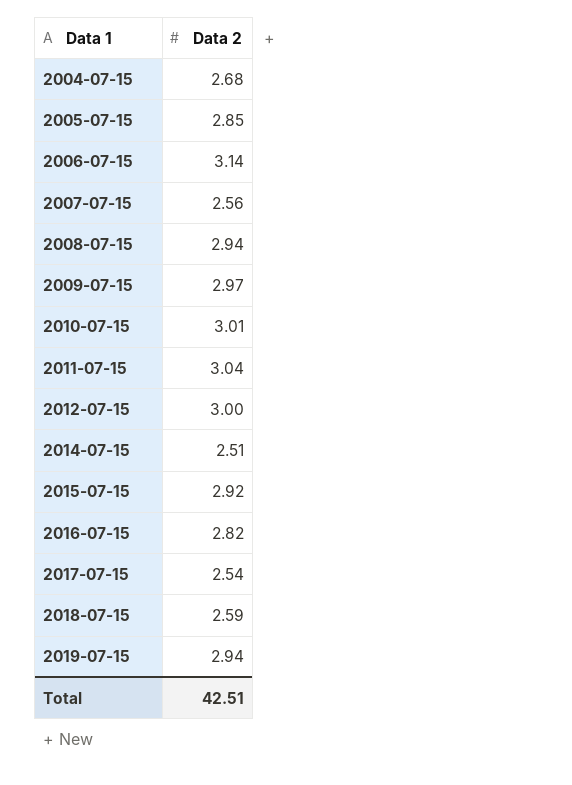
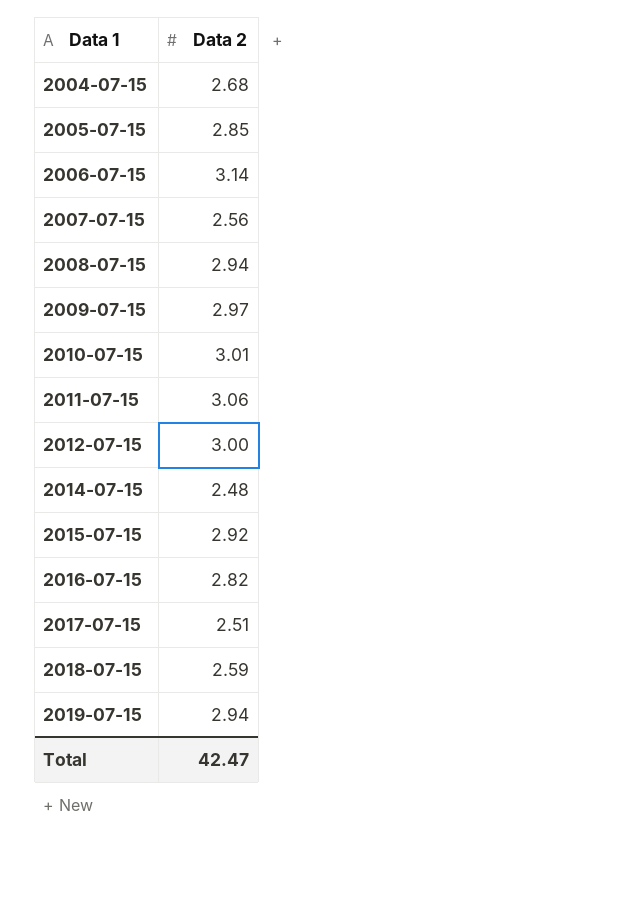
2011-07-15 | Data 2: 3.04 -> 3.06
2014-07-15 | Data 2: 2.51 -> 2.48
2017-07-15 | Data 2: 2.54 -> 2.51
Total | Data 2: 42.51 -> 42.47

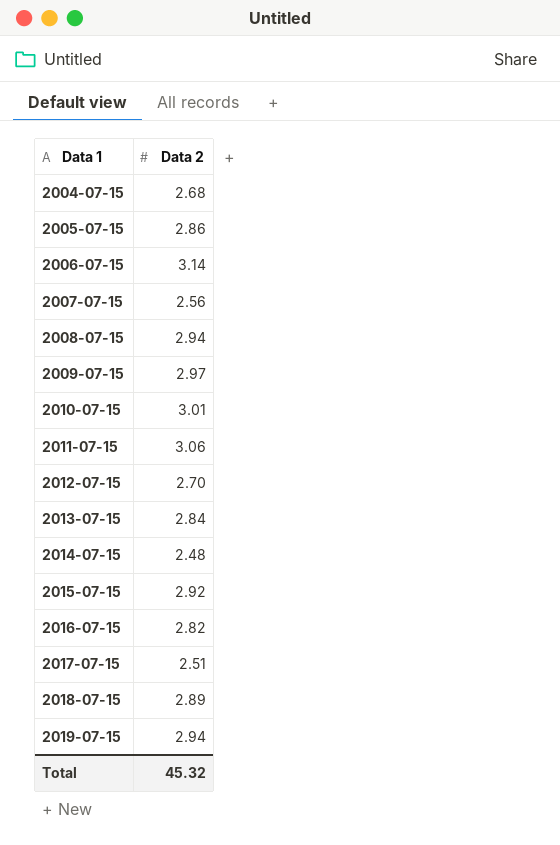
2005-07-15 | Data 2: 2.85 -> 2.86
2012-07-15 | Data 2: 3.00 -> 2.70
row 2013-07-15: none -> 2.84
2018-07-15 | Data 2: 2.59 -> 2.89
Total | Data 2: 42.47 -> 45.32

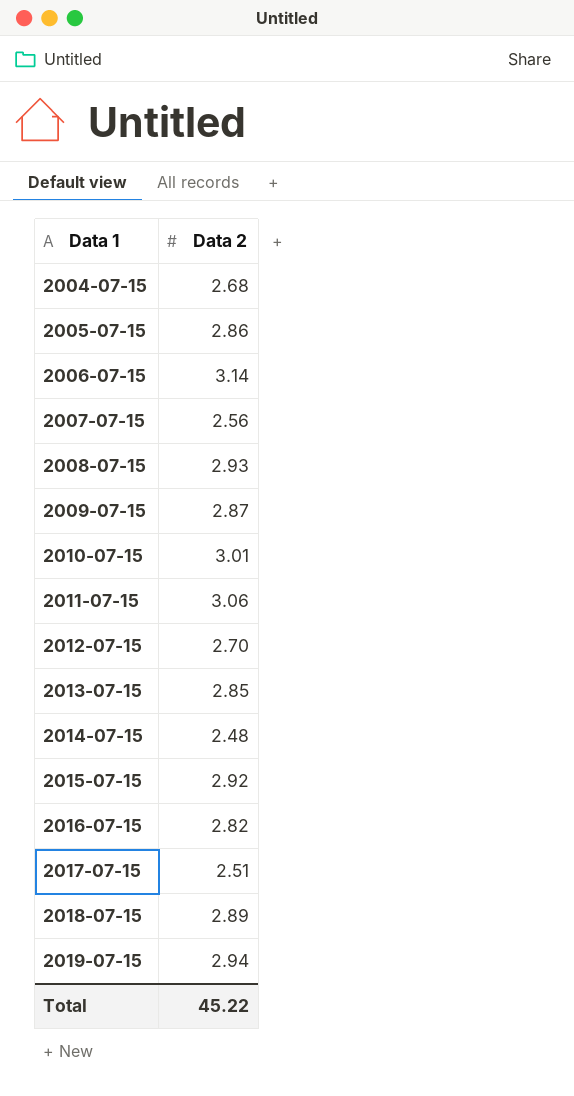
2008-07-15 | Data 2: 2.94 -> 2.93
2009-07-15 | Data 2: 2.97 -> 2.87
2013-07-15 | Data 2: 2.84 -> 2.85
Total | Data 2: 45.32 -> 45.22

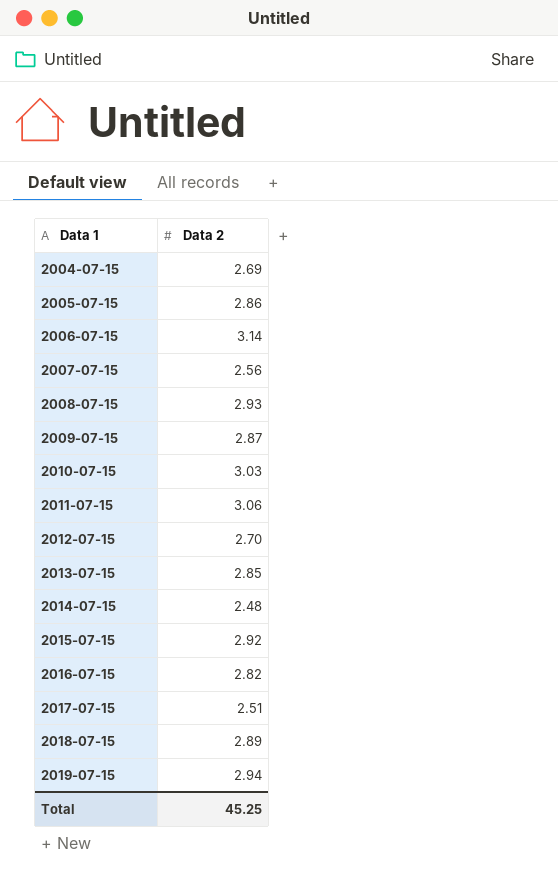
2004-07-15 | Data 2: 2.68 -> 2.69
2010-07-15 | Data 2: 3.01 -> 3.03
Total | Data 2: 45.22 -> 45.25

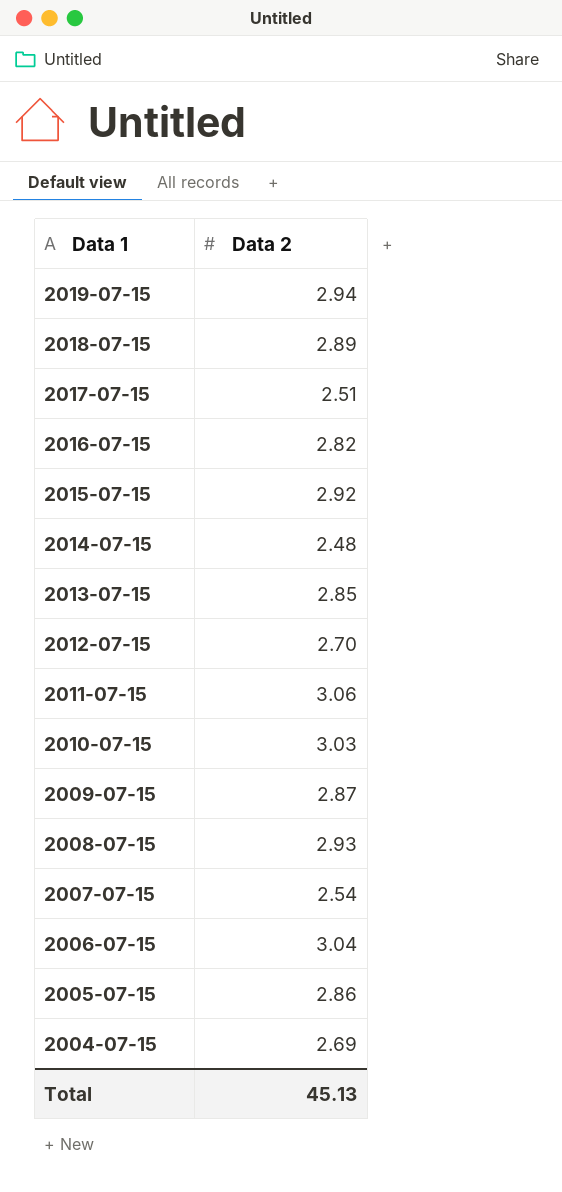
row order: Data 1 ascending -> Data 1 descending
2007-07-15 | Data 2: 2.56 -> 2.54
2006-07-15 | Data 2: 3.14 -> 3.04
Total | Data 2: 45.25 -> 45.13

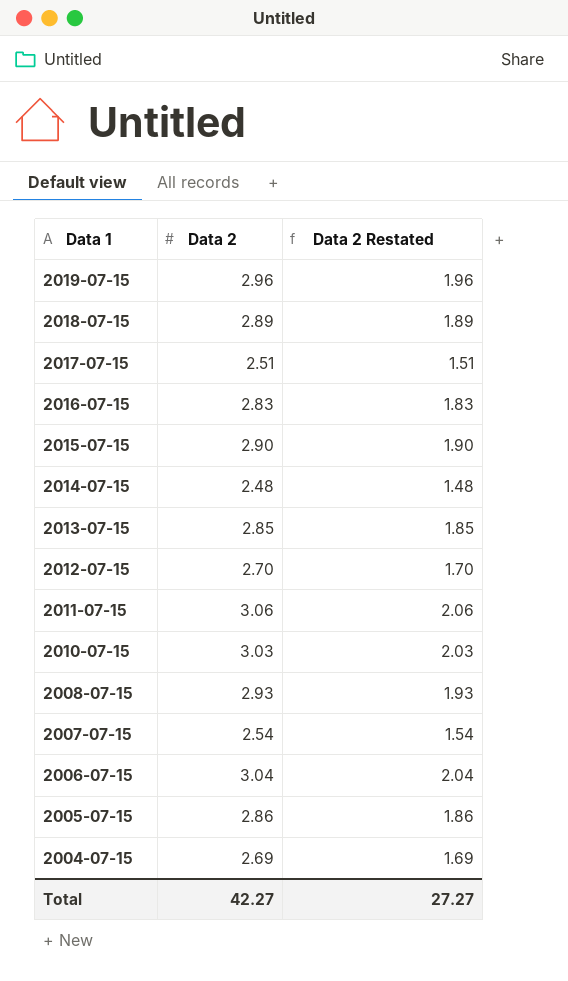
column Data 2 Restated | formula: none -> [Data 2] - 1
row 2009-07-15: 2.87 -> none
2019-07-15 | Data 2: 2.94 -> 2.96
2016-07-15 | Data 2: 2.82 -> 2.83
2015-07-15 | Data 2: 2.92 -> 2.90
Total | Data 2: 45.13 -> 42.27

